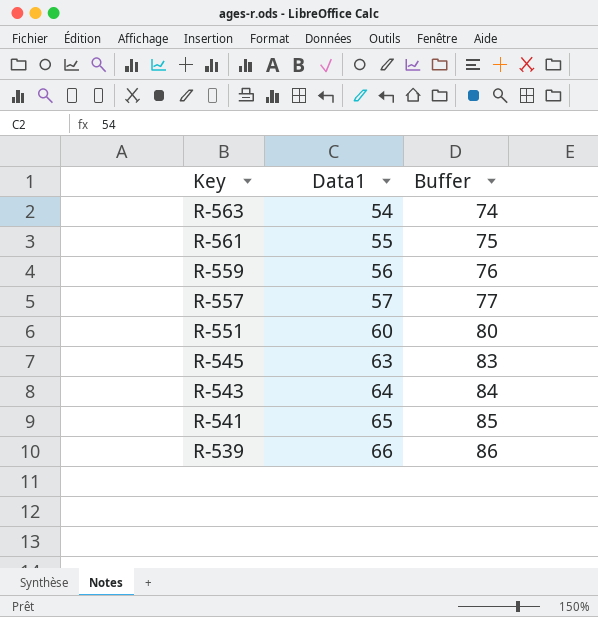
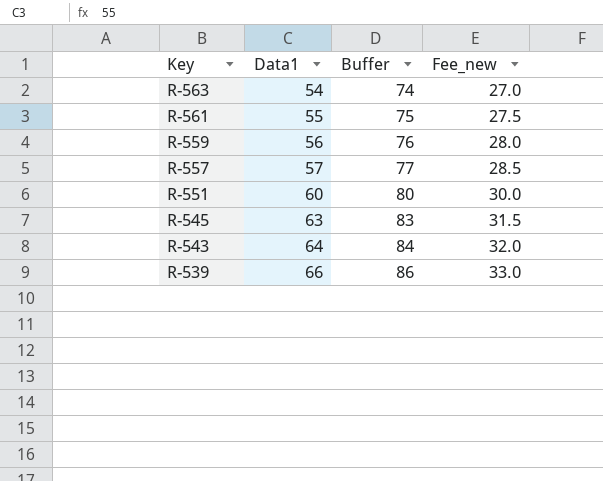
column Fee_new | formula: none -> [Data1] * 0.5
row R-541: 65 | 85 -> none

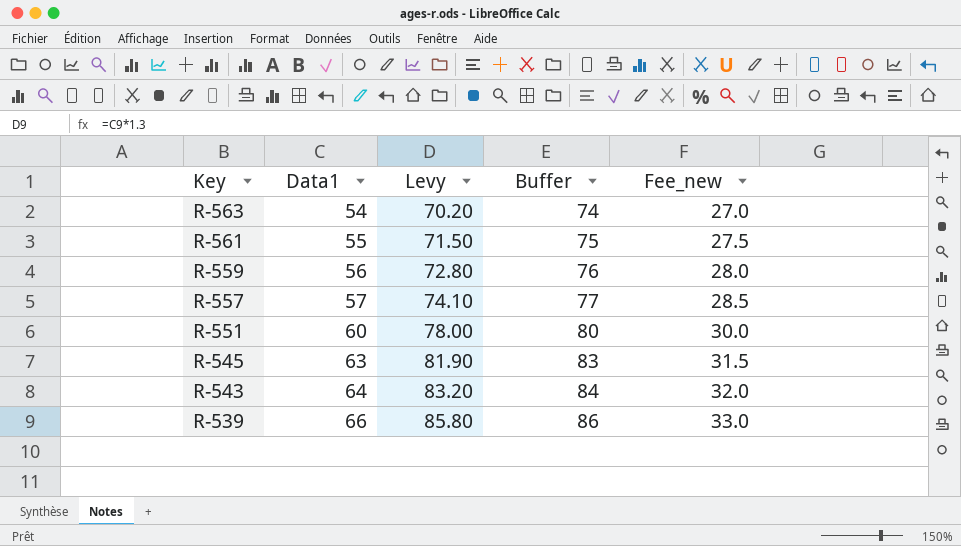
column Levy | formula: none -> [Data1] * 1.3

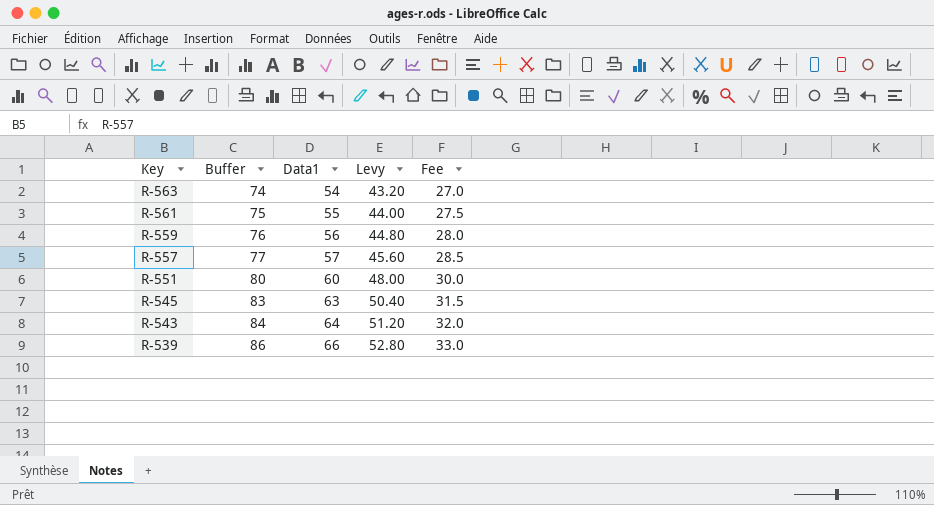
column Buffer | position: 4 -> 2
column Levy | formula: [Data1] * 1.3 -> [Data1] * 0.8
column name: Fee_new -> Fee

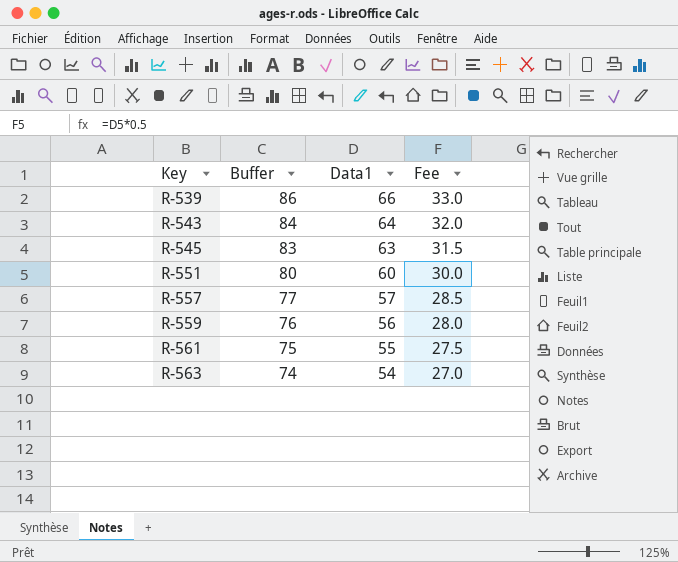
row order: Key descending -> Key ascending
column Levy | formula: [Data1] * 0.8 -> none

